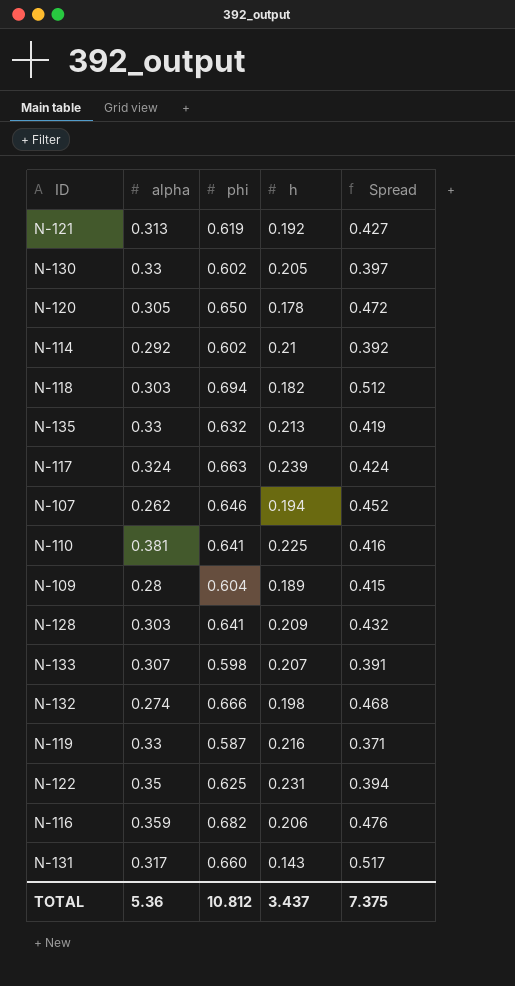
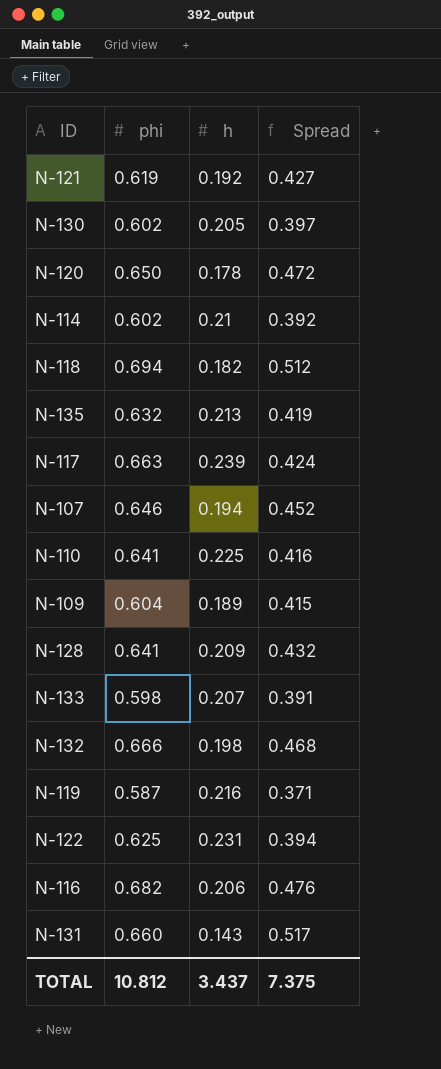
column alpha | position: 2 -> none

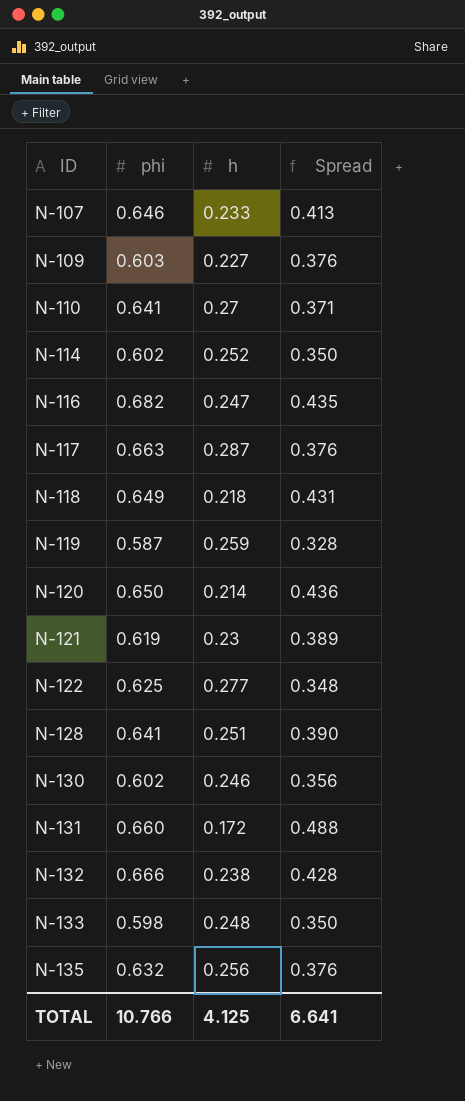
row order: none -> ID ascending
N-107 | h: 0.194 -> 0.233
N-107 | Spread: 0.452 -> 0.413
N-109 | phi: 0.604 -> 0.603
N-109 | h: 0.189 -> 0.227
N-109 | Spread: 0.415 -> 0.376
N-110 | h: 0.225 -> 0.27
N-110 | Spread: 0.416 -> 0.371
N-114 | h: 0.21 -> 0.252
N-114 | Spread: 0.392 -> 0.350
N-116 | h: 0.206 -> 0.247
N-116 | Spread: 0.476 -> 0.435
N-117 | h: 0.239 -> 0.287
N-117 | Spread: 0.424 -> 0.376
N-118 | phi: 0.694 -> 0.649
N-118 | h: 0.182 -> 0.218
N-118 | Spread: 0.512 -> 0.431
N-119 | h: 0.216 -> 0.259
N-119 | Spread: 0.371 -> 0.328
N-120 | h: 0.178 -> 0.214
N-120 | Spread: 0.472 -> 0.436
N-121 | h: 0.192 -> 0.23
N-121 | Spread: 0.427 -> 0.389
N-122 | h: 0.231 -> 0.277
N-122 | Spread: 0.394 -> 0.348
N-128 | h: 0.209 -> 0.251
N-128 | Spread: 0.432 -> 0.390
N-130 | h: 0.205 -> 0.246
N-130 | Spread: 0.397 -> 0.356
N-131 | h: 0.143 -> 0.172
N-131 | Spread: 0.517 -> 0.488
N-132 | h: 0.198 -> 0.238
N-132 | Spread: 0.468 -> 0.428
N-133 | h: 0.207 -> 0.248
N-133 | Spread: 0.391 -> 0.350
N-135 | h: 0.213 -> 0.256
N-135 | Spread: 0.419 -> 0.376
TOTAL | phi: 10.812 -> 10.766
TOTAL | h: 3.437 -> 4.125
TOTAL | Spread: 7.375 -> 6.641

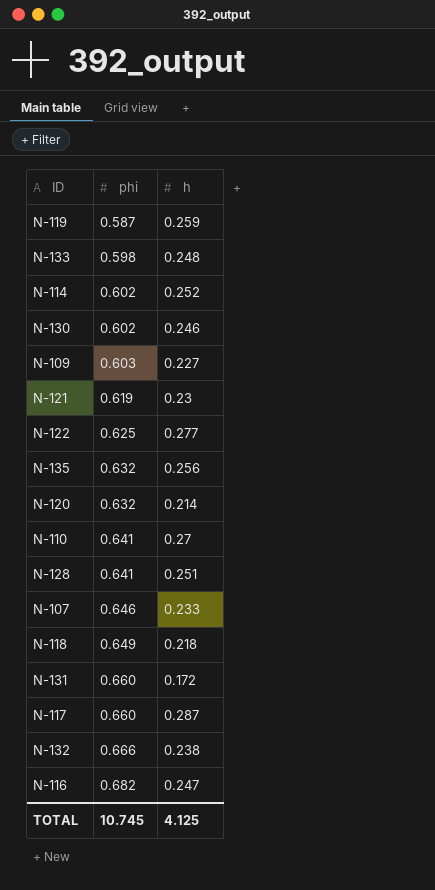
row order: ID ascending -> phi ascending
column Spread | formula: [phi] - [h] -> none
N-120 | phi: 0.650 -> 0.632
N-117 | phi: 0.663 -> 0.660
TOTAL | phi: 10.766 -> 10.745

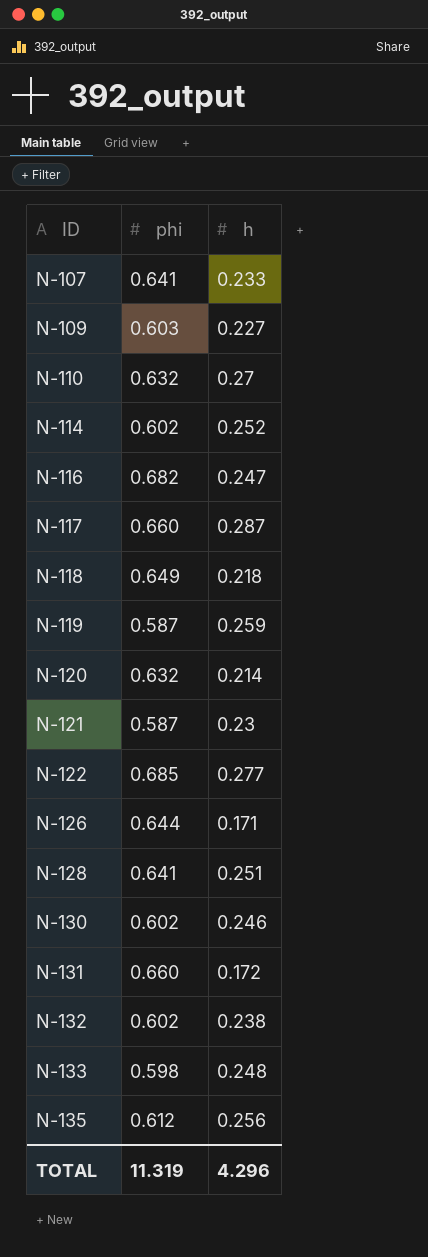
row order: phi ascending -> ID ascending
N-107 | phi: 0.646 -> 0.641
N-110 | phi: 0.641 -> 0.632
N-121 | phi: 0.619 -> 0.587
N-122 | phi: 0.625 -> 0.685
row N-126: none -> 0.644 | 0.171
N-132 | phi: 0.666 -> 0.602
N-135 | phi: 0.632 -> 0.612
TOTAL | phi: 10.745 -> 11.319
TOTAL | h: 4.125 -> 4.296

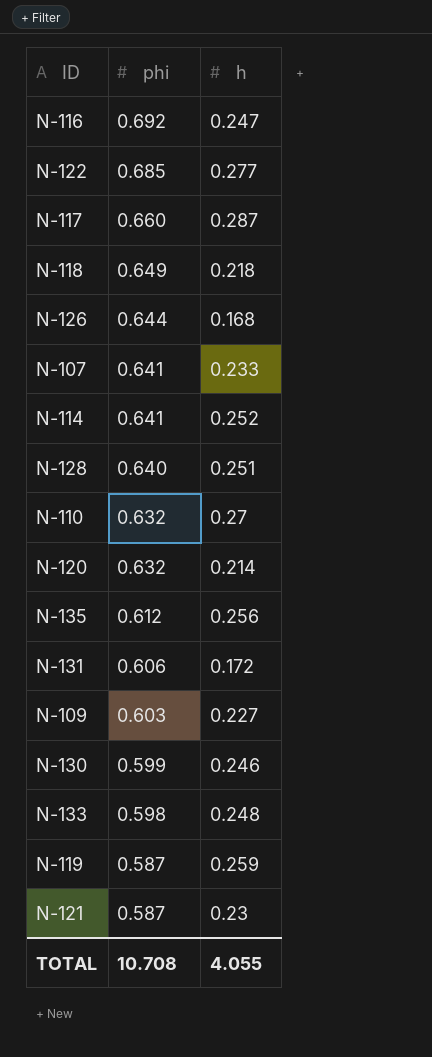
row order: ID ascending -> phi descending
row N-132: 0.602 | 0.238 -> none
N-116 | phi: 0.682 -> 0.692
N-126 | h: 0.171 -> 0.168
N-114 | phi: 0.602 -> 0.641
N-128 | phi: 0.641 -> 0.640
N-131 | phi: 0.660 -> 0.606
N-130 | phi: 0.602 -> 0.599
TOTAL | phi: 11.319 -> 10.708
TOTAL | h: 4.296 -> 4.055

